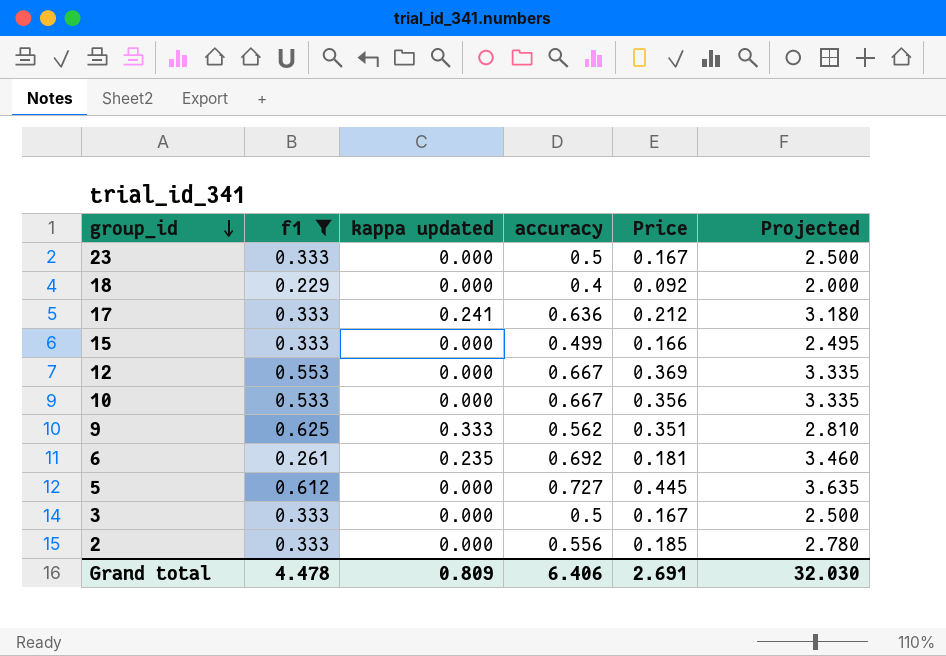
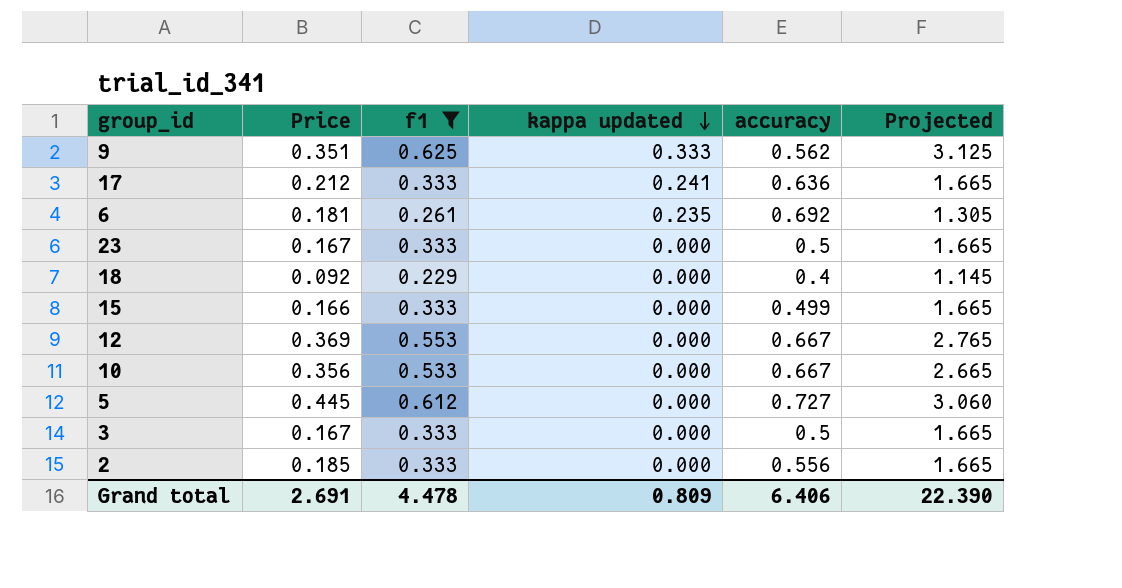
row order: group_id descending -> kappa updated descending
column Price | position: 5 -> 2
column Projected | formula: [accuracy] * 5 -> [f1] * 5
Grand total | Projected: 32.030 -> 22.390

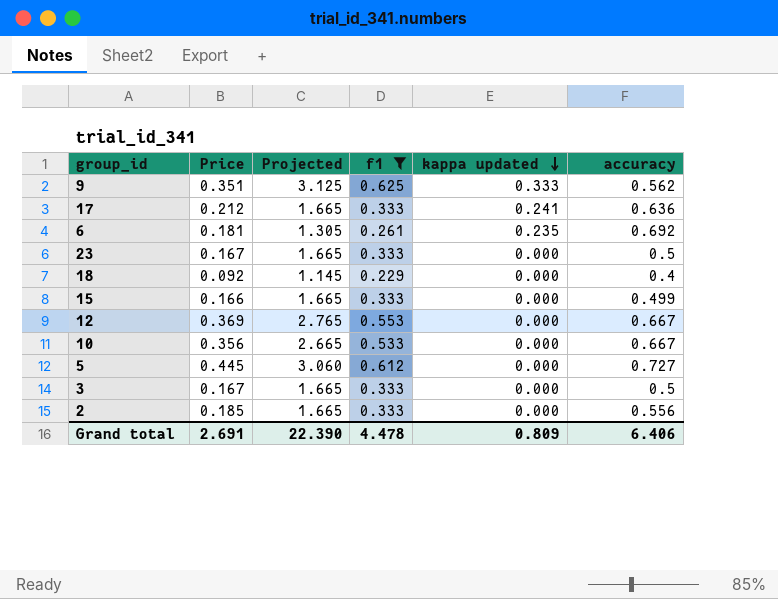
column Projected | position: 6 -> 3

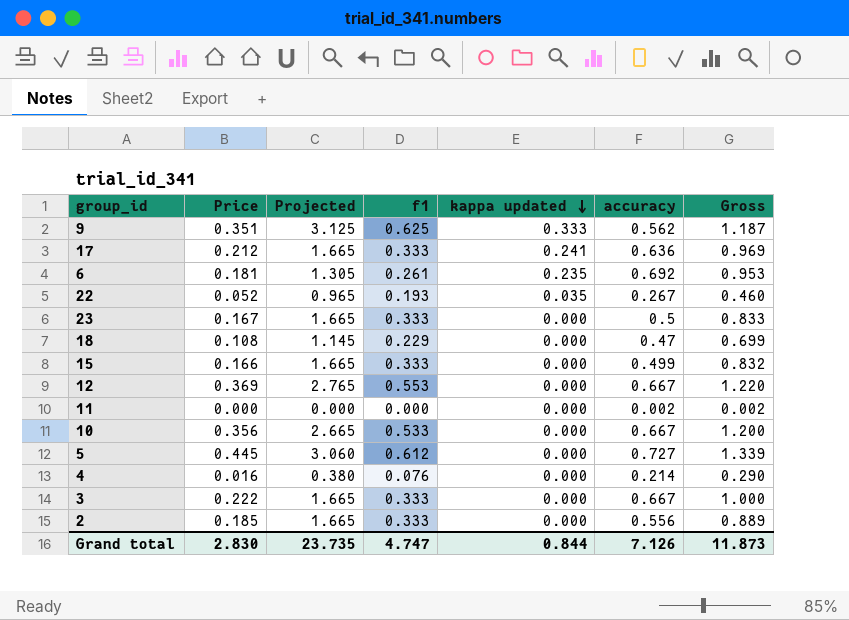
filter: f1 >= 0.229 -> none
column Gross | formula: none -> [f1] + [accuracy]
18 | Price: 0.092 -> 0.108
18 | accuracy: 0.4 -> 0.47
3 | Price: 0.167 -> 0.222
3 | accuracy: 0.5 -> 0.667
Grand total | Price: 2.691 -> 2.830
Grand total | Projected: 22.390 -> 23.735
Grand total | f1: 4.478 -> 4.747
Grand total | kappa updated: 0.809 -> 0.844
Grand total | accuracy: 6.406 -> 7.126

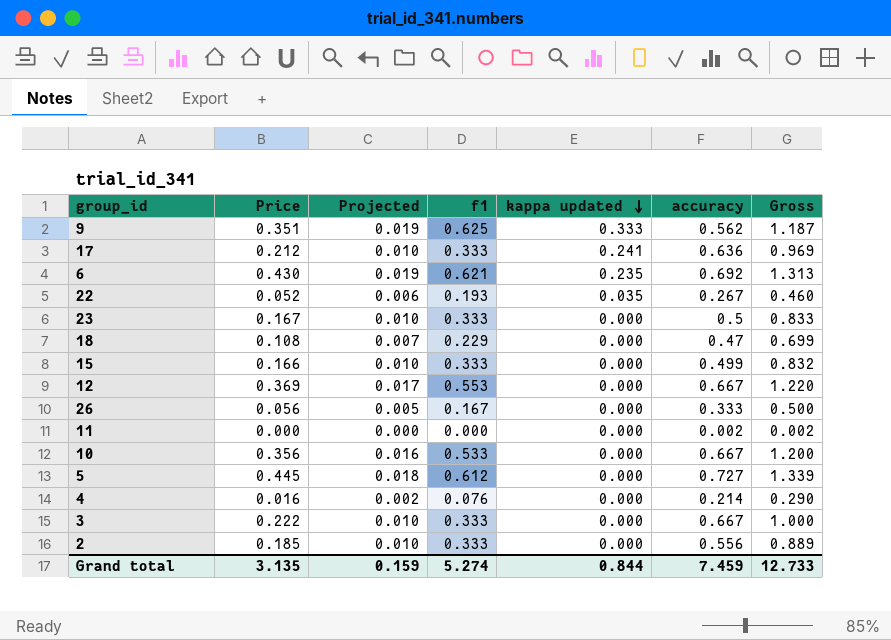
column Projected | formula: [f1] * 5 -> [f1] * 0.03
6 | Price: 0.181 -> 0.430
6 | f1: 0.261 -> 0.621
6 | Gross: 0.953 -> 1.313
row 26: none -> 0.056 | 0.005 | 0.167 | 0.000 | 0.333 | 0.500
Grand total | Price: 2.830 -> 3.135
Grand total | Projected: 23.735 -> 0.159
Grand total | f1: 4.747 -> 5.274
Grand total | accuracy: 7.126 -> 7.459
Grand total | Gross: 11.873 -> 12.733

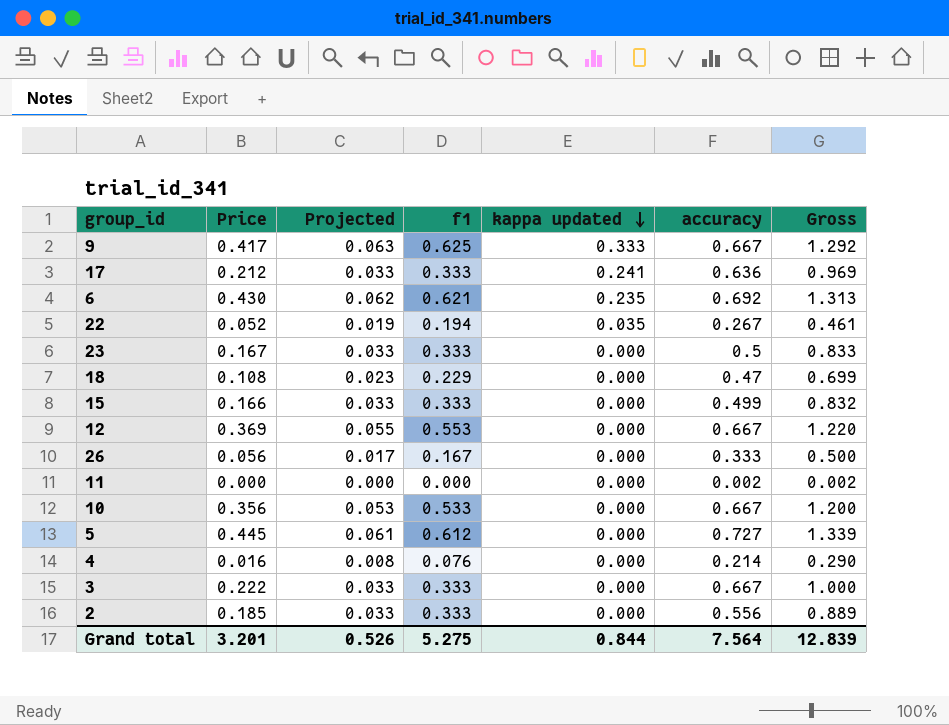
column Projected | formula: [f1] * 0.03 -> [f1] * 0.1
9 | Price: 0.351 -> 0.417
9 | accuracy: 0.562 -> 0.667
9 | Gross: 1.187 -> 1.292
22 | f1: 0.193 -> 0.194
22 | Gross: 0.460 -> 0.461
Grand total | Price: 3.135 -> 3.201
Grand total | Projected: 0.159 -> 0.526
Grand total | f1: 5.274 -> 5.275
Grand total | accuracy: 7.459 -> 7.564
Grand total | Gross: 12.733 -> 12.839

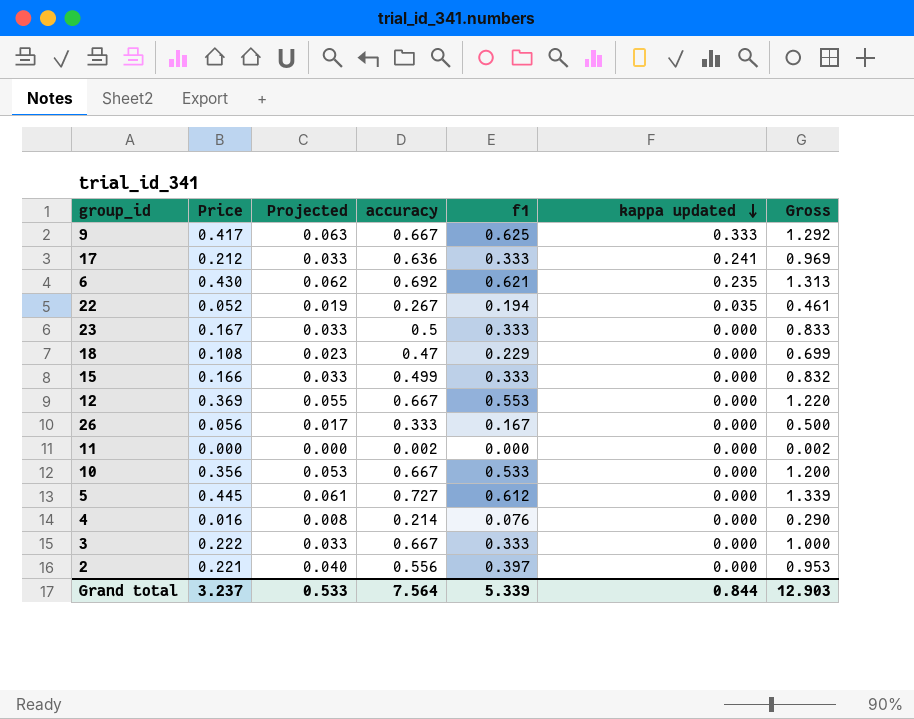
column accuracy | position: 6 -> 4
2 | Price: 0.185 -> 0.221
2 | Projected: 0.033 -> 0.040
2 | f1: 0.333 -> 0.397
2 | Gross: 0.889 -> 0.953
Grand total | Price: 3.201 -> 3.237
Grand total | Projected: 0.526 -> 0.533
Grand total | f1: 5.275 -> 5.339
Grand total | Gross: 12.839 -> 12.903

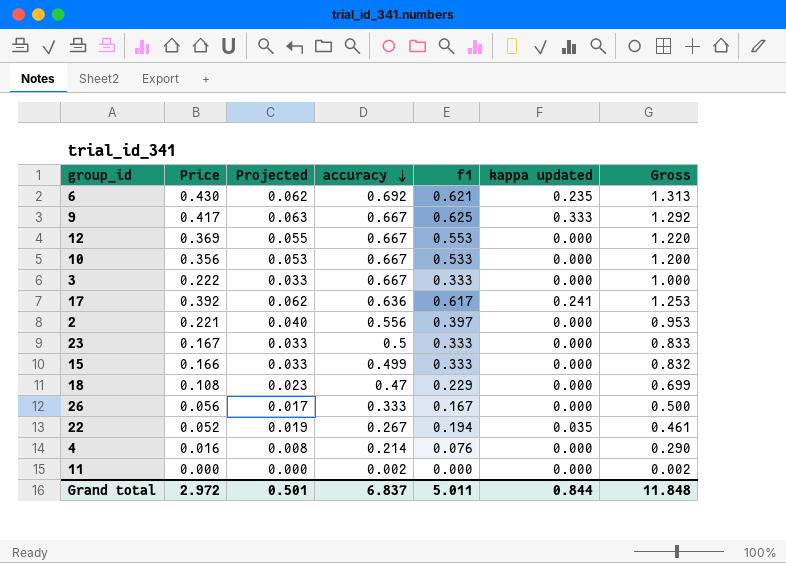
row order: kappa updated descending -> accuracy descending
row 5: 0.445 | 0.061 | 0.727 | 0.612 | 0.000 | 1.339 -> none
17 | Price: 0.212 -> 0.392
17 | Projected: 0.033 -> 0.062
17 | f1: 0.333 -> 0.617
17 | Gross: 0.969 -> 1.253
Grand total | Price: 3.237 -> 2.972
Grand total | Projected: 0.533 -> 0.501
Grand total | accuracy: 7.564 -> 6.837
Grand total | f1: 5.339 -> 5.011
Grand total | Gross: 12.903 -> 11.848

